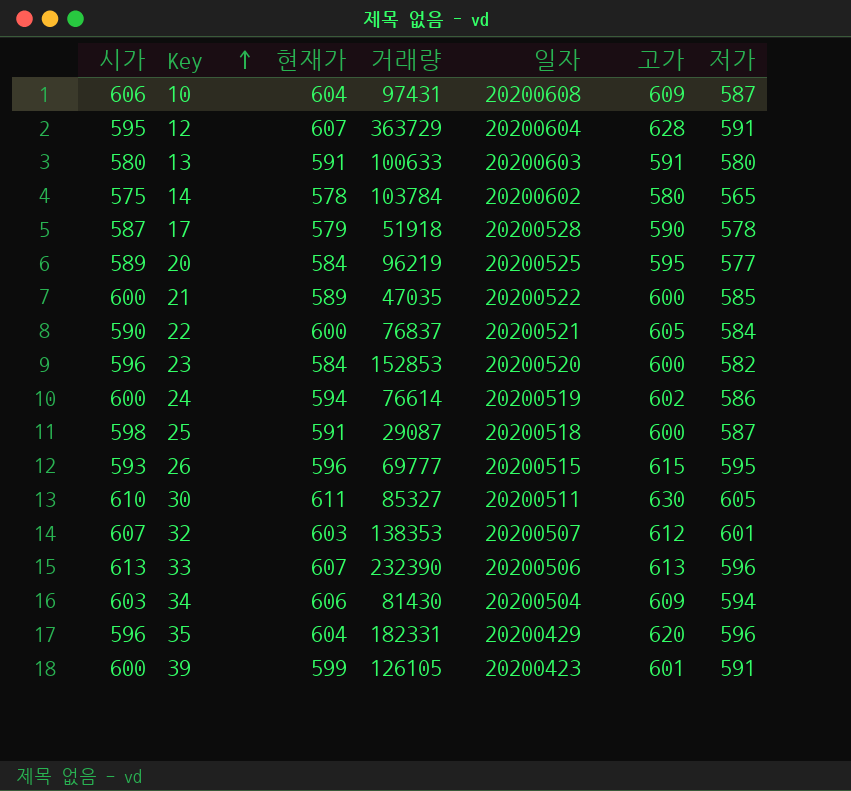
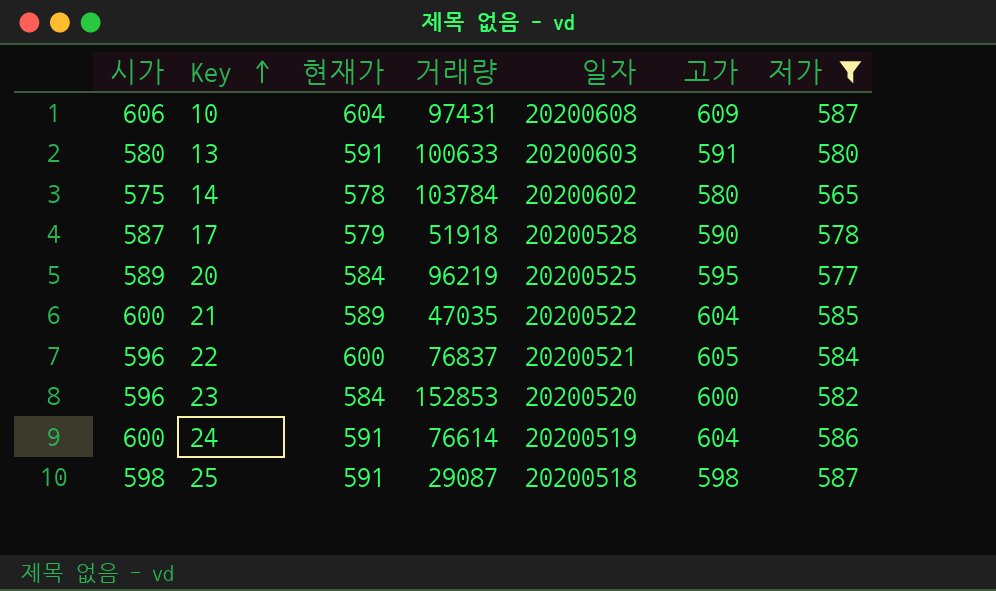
filter: none -> 저가 <= 587
21 | 고가: 600 -> 604
22 | 시가: 590 -> 596
24 | 현재가: 594 -> 591
24 | 고가: 602 -> 604
25 | 고가: 600 -> 598

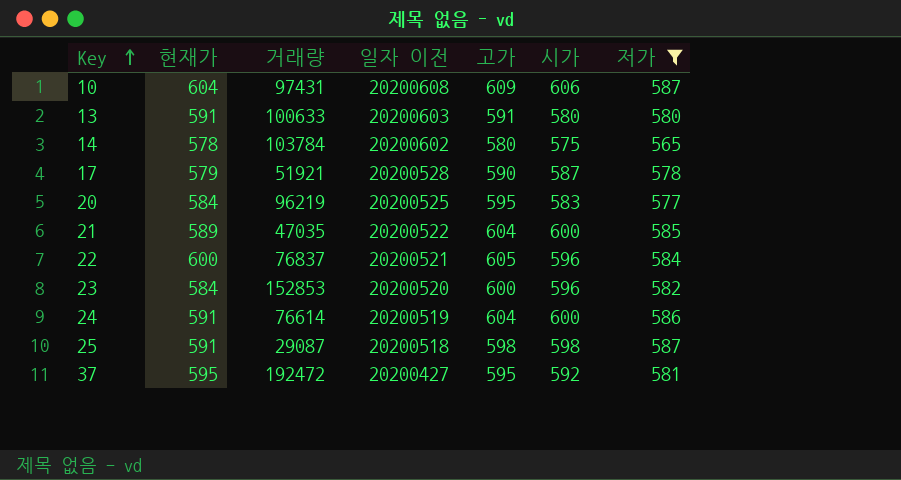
column name: 일자 -> 일자 이전
column 시가 | position: 1 -> 6
17 | 거래량: 51918 -> 51921
20 | 시가: 589 -> 583
row 37: none -> 595 | 192472 | 20200427 | 595 | 592 | 581

